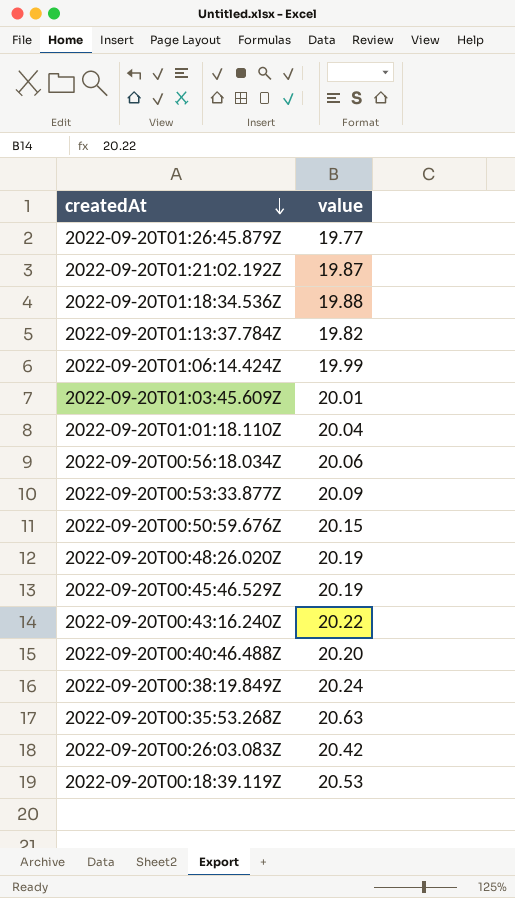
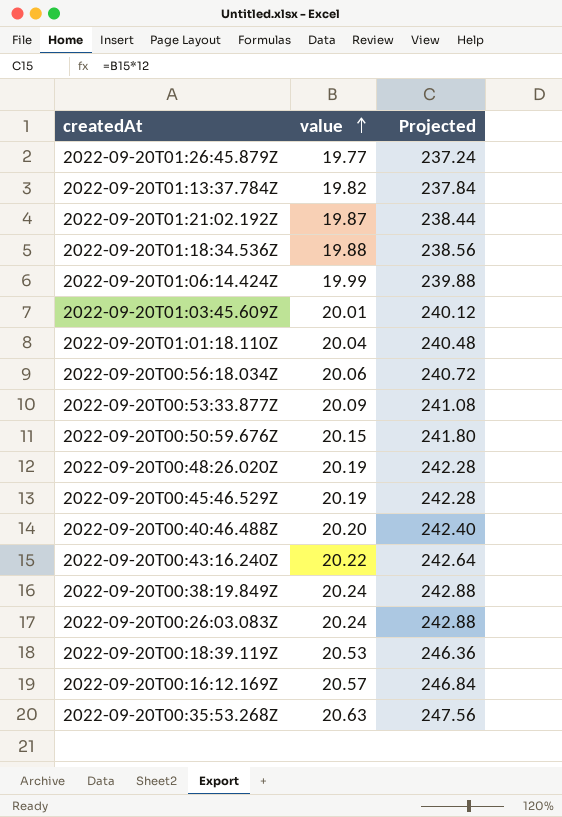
row order: createdAt descending -> value ascending
column Projected | formula: none -> [value] * 12
2022-09-20T00:26:03.083Z | value: 20.42 -> 20.24
row 2022-09-20T00:16:12.169Z: none -> 20.57 | 246.84

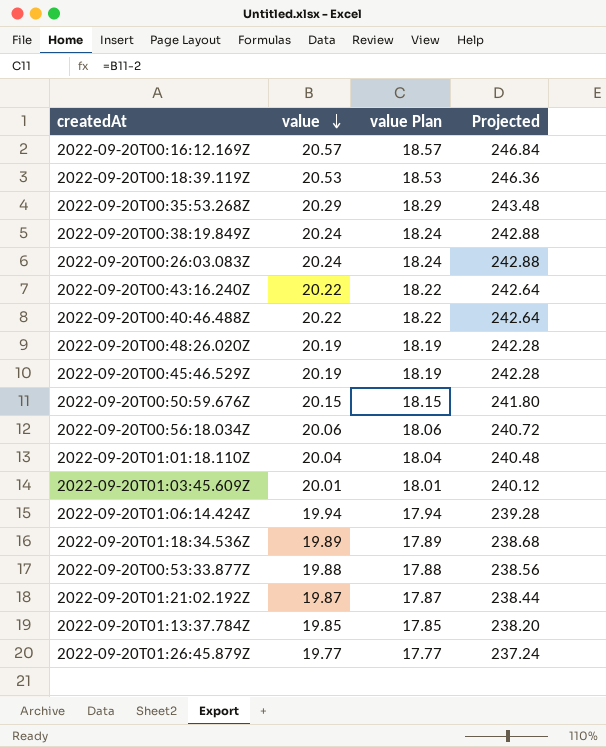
row order: value ascending -> value descending
column value Plan | formula: none -> [value] - 2
2022-09-20T00:35:53.268Z | value: 20.63 -> 20.29
2022-09-20T00:35:53.268Z | Projected: 247.56 -> 243.48
2022-09-20T00:40:46.488Z | value: 20.20 -> 20.22
2022-09-20T00:40:46.488Z | Projected: 242.40 -> 242.64
2022-09-20T01:06:14.424Z | value: 19.99 -> 19.94
2022-09-20T01:06:14.424Z | Projected: 239.88 -> 239.28
2022-09-20T01:18:34.536Z | value: 19.88 -> 19.89
2022-09-20T01:18:34.536Z | Projected: 238.56 -> 238.68
2022-09-20T00:53:33.877Z | value: 20.09 -> 19.88
2022-09-20T00:53:33.877Z | Projected: 241.08 -> 238.56
2022-09-20T01:13:37.784Z | value: 19.82 -> 19.85
2022-09-20T01:13:37.784Z | Projected: 237.84 -> 238.20

